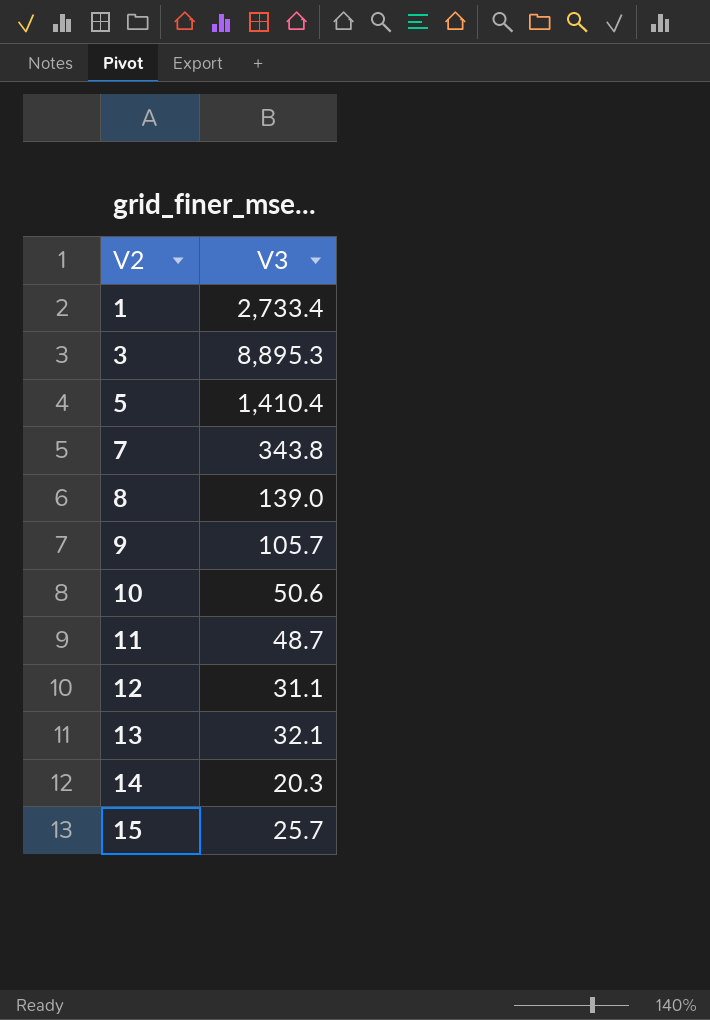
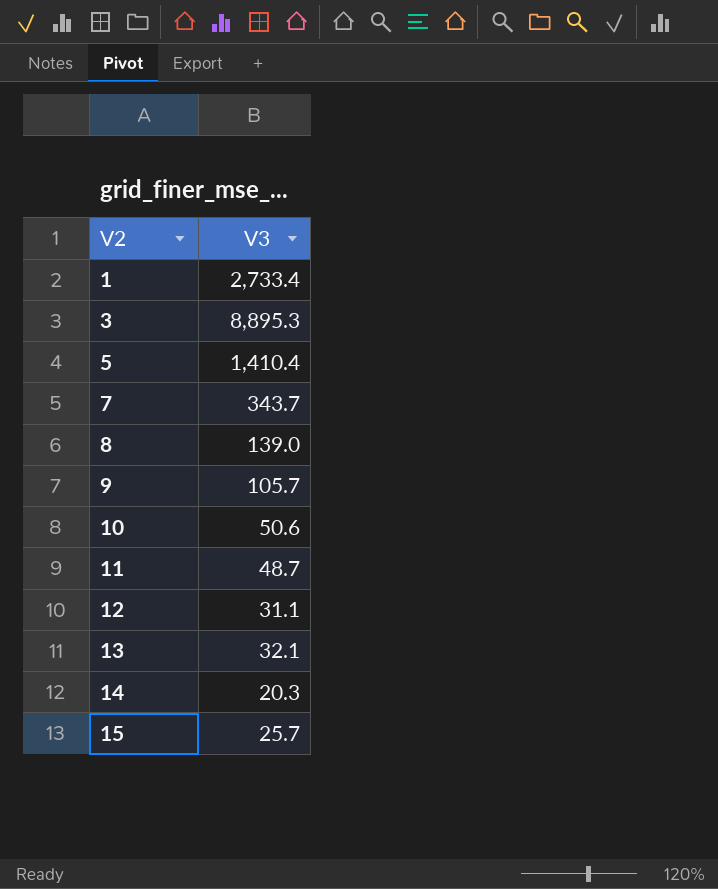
7 | V3: 343.8 -> 343.7

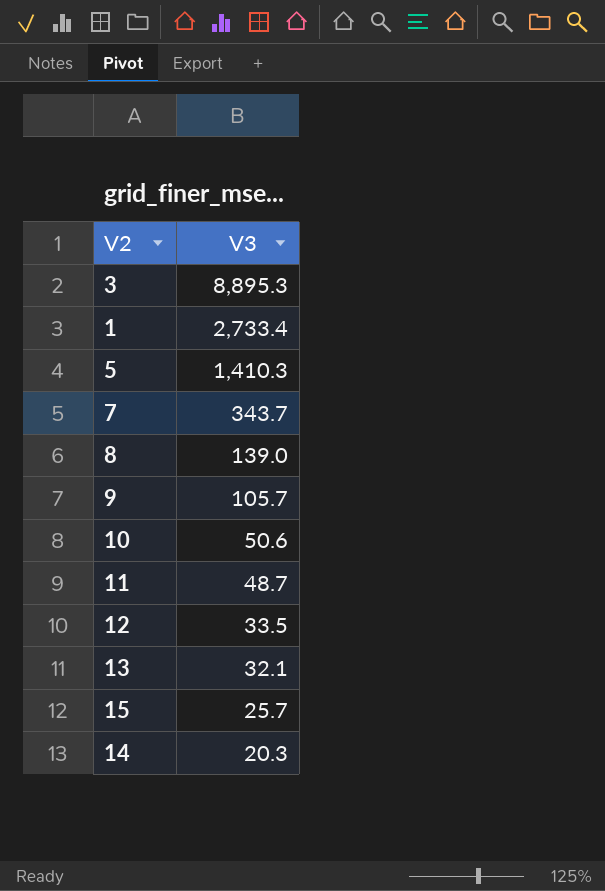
row order: V2 ascending -> V3 descending
5 | V3: 1,410.4 -> 1,410.3
12 | V3: 31.1 -> 33.5

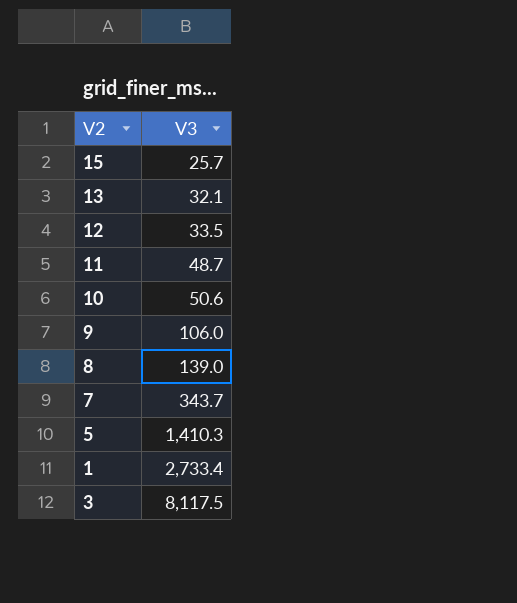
row order: V3 descending -> V3 ascending
row 14: 20.3 -> none
9 | V3: 105.7 -> 106.0
3 | V3: 8,895.3 -> 8,117.5

